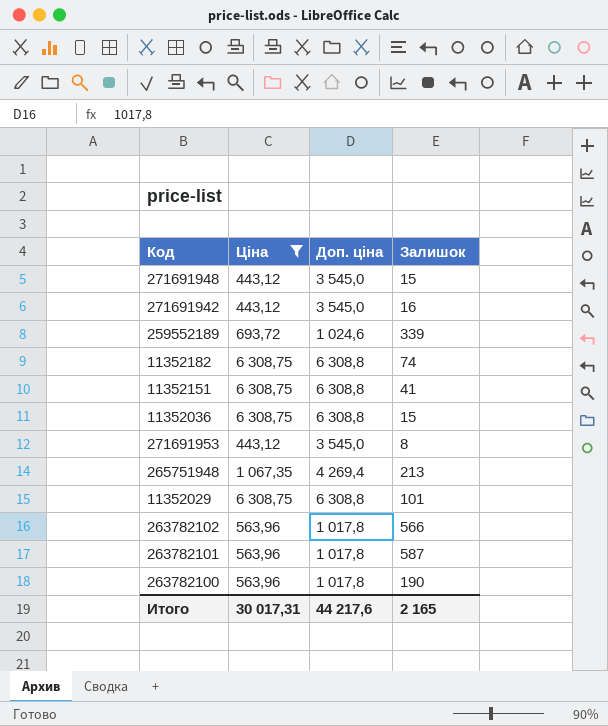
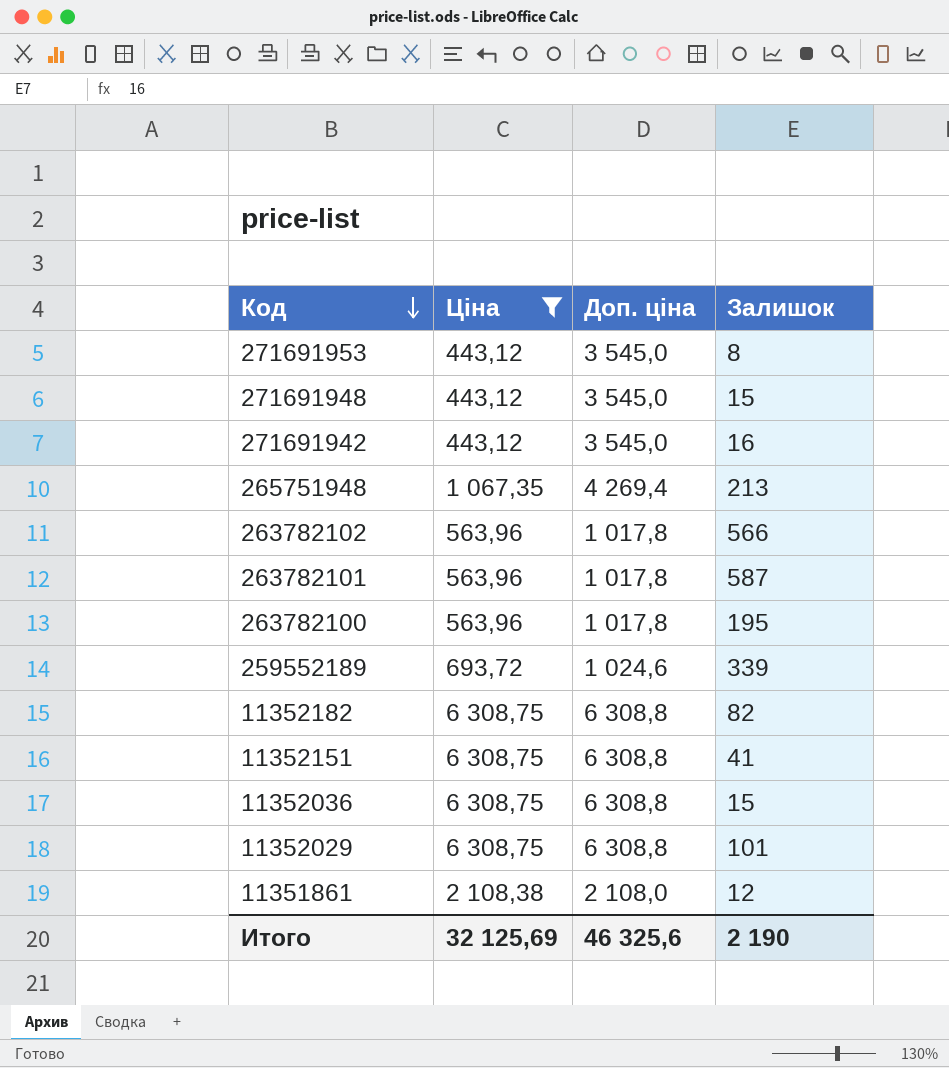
row order: none -> Код descending
263782100 | Залишок: 190 -> 195
11352182 | Залишок: 74 -> 82
row 11351861: none -> 2 108,38 | 2 108,0 | 12
Итого | Ціна: 30 017,31 -> 32 125,69
Итого | Доп. ціна: 44 217,6 -> 46 325,6
Итого | Залишок: 2 165 -> 2 190

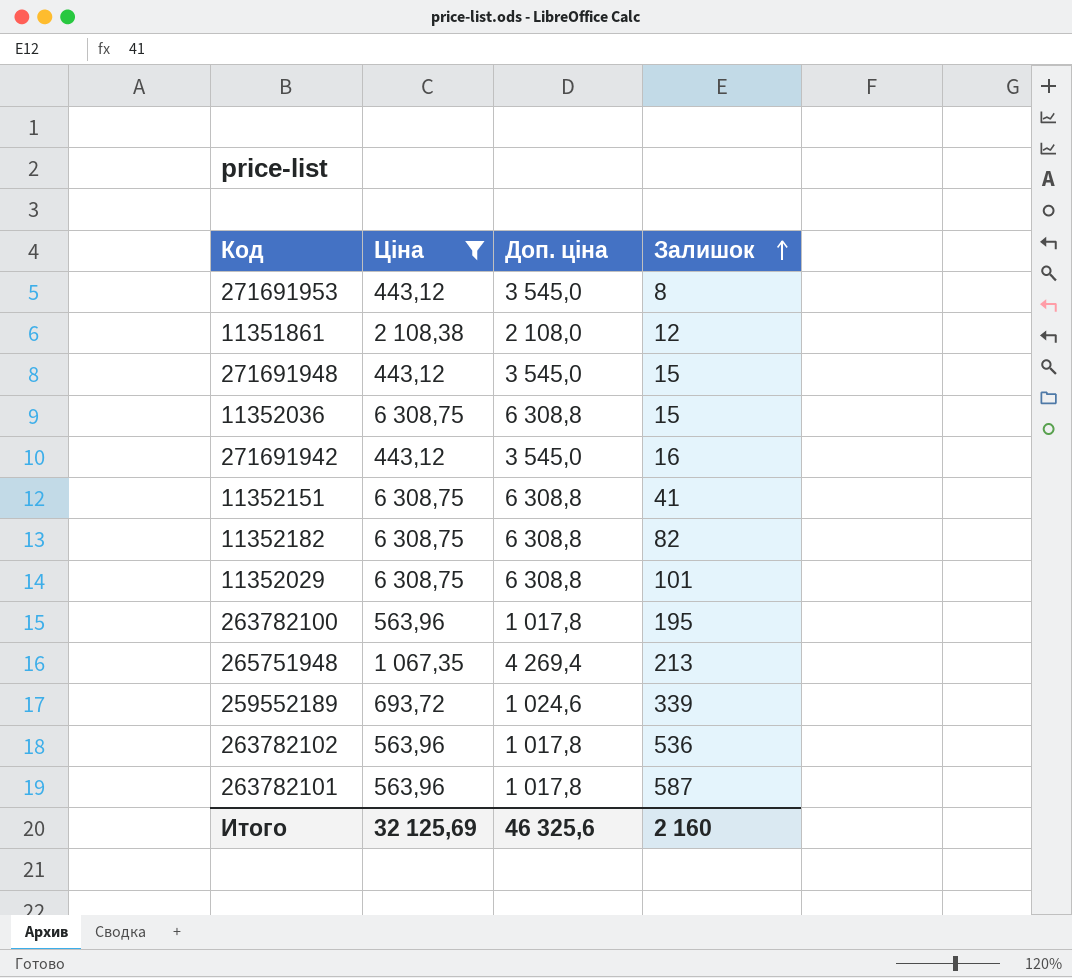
row order: Код descending -> Залишок ascending
263782102 | Залишок: 566 -> 536
Итого | Залишок: 2 190 -> 2 160

